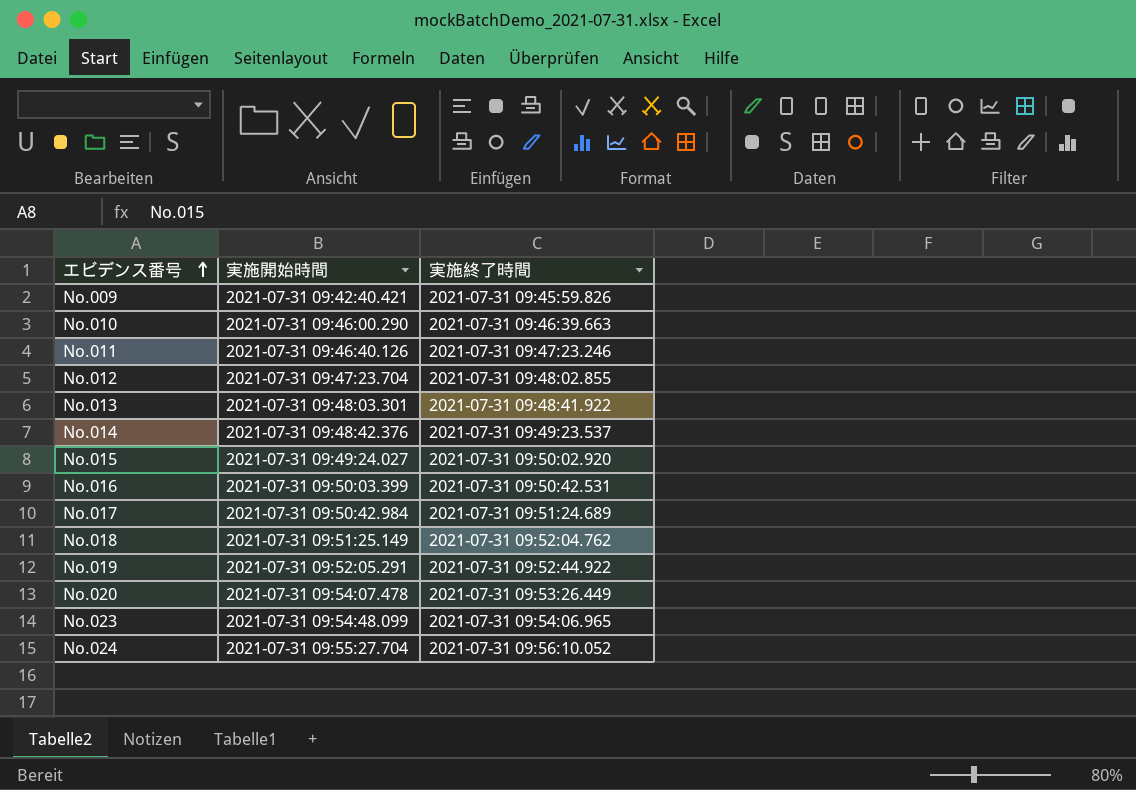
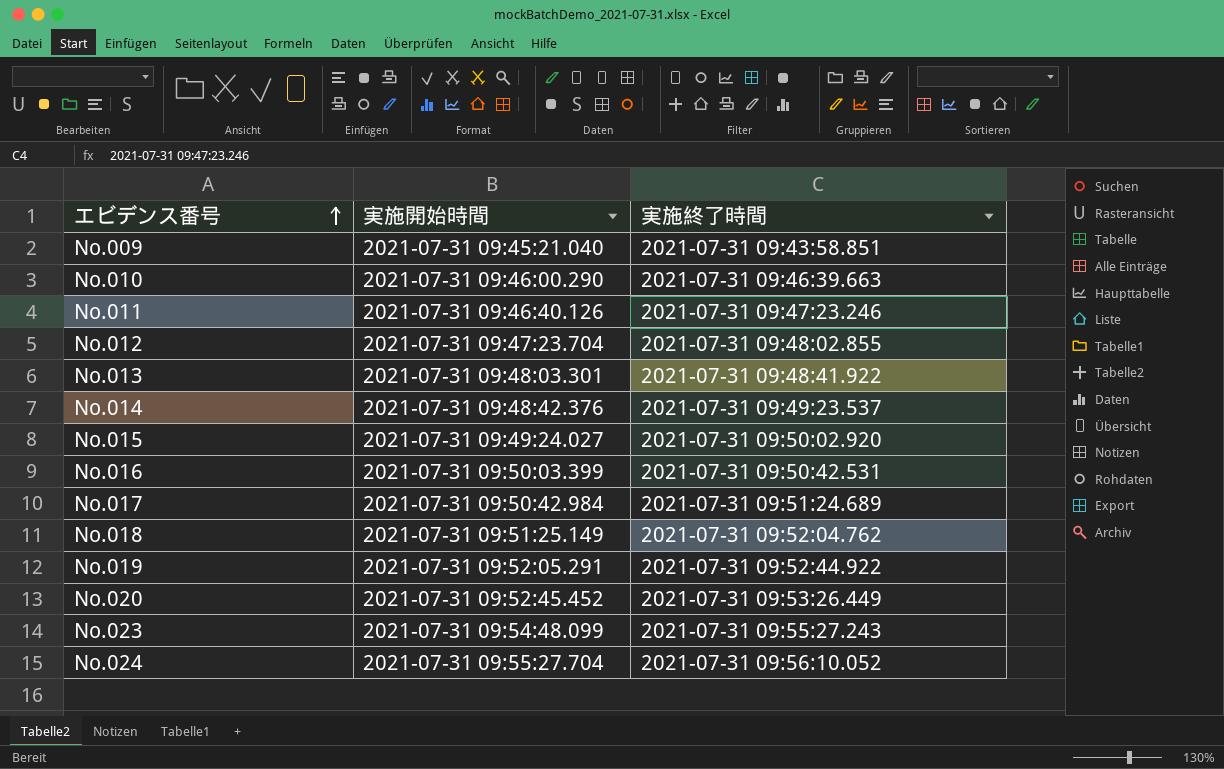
No.009 | 実施開始時間: 2021-07-31 09:42:40.421 -> 2021-07-31 09:45:21.040
No.009 | 実施終了時間: 2021-07-31 09:45:59.826 -> 2021-07-31 09:43:58.851
No.020 | 実施開始時間: 2021-07-31 09:54:07.478 -> 2021-07-31 09:52:45.452
No.023 | 実施終了時間: 2021-07-31 09:54:06.965 -> 2021-07-31 09:55:27.243

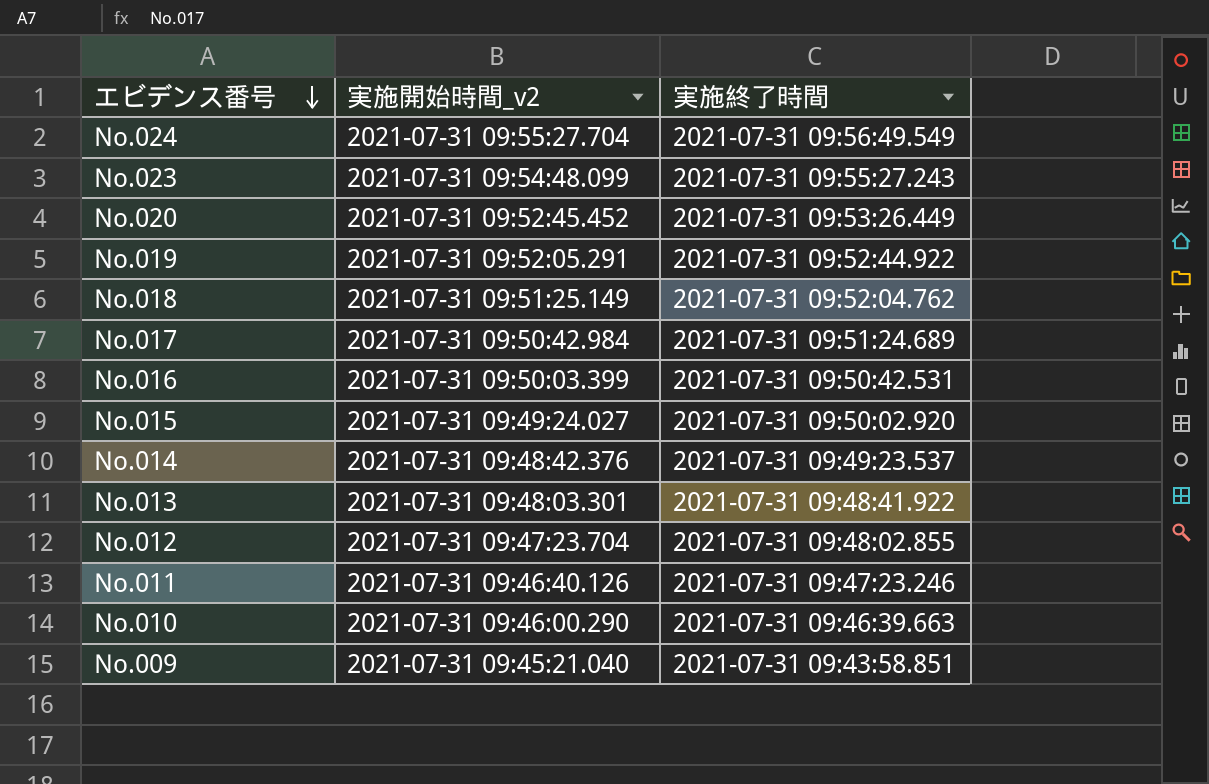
row order: エビデンス番号 ascending -> エビデンス番号 descending
column name: 実施開始時間 -> 実施開始時間_v2
No.024 | 実施終了時間: 2021-07-31 09:56:10.052 -> 2021-07-31 09:56:49.549

